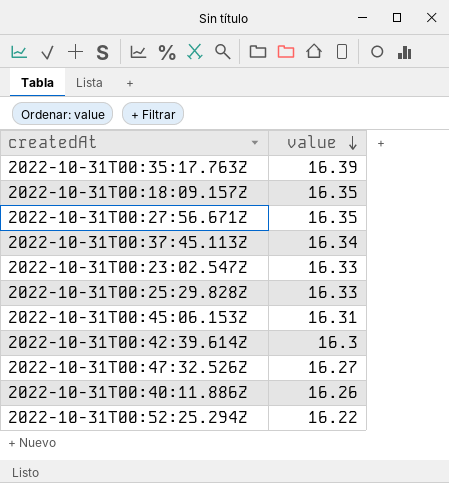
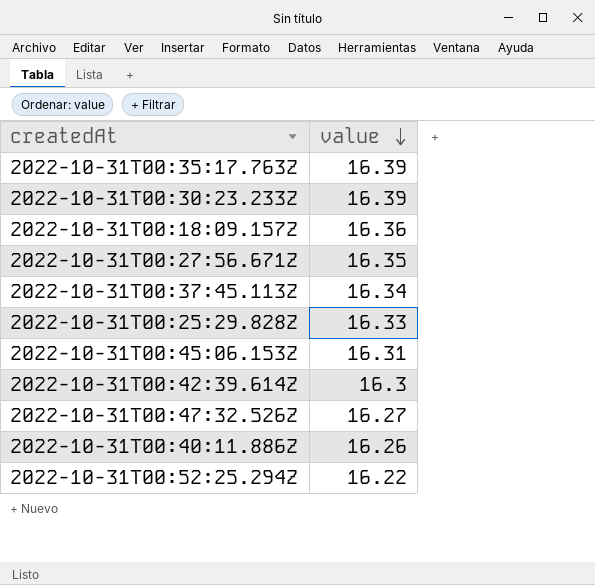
row 2022-10-31T00:23:02.547Z: 16.33 -> none
row 2022-10-31T00:30:23.233Z: none -> 16.39
2022-10-31T00:18:09.157Z | value: 16.35 -> 16.36

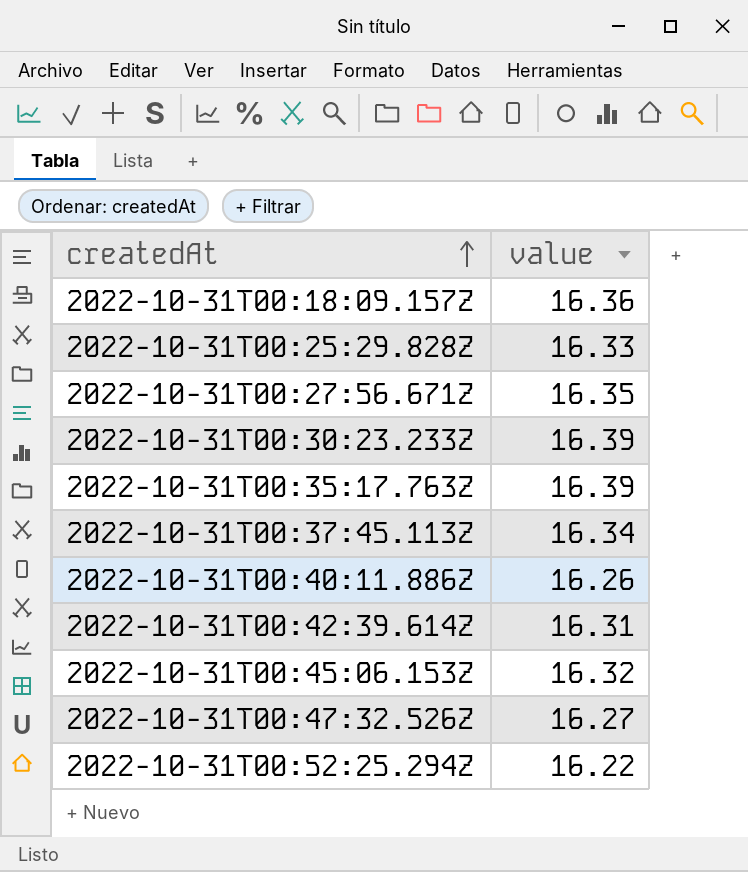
row order: value descending -> createdAt ascending
2022-10-31T00:42:39.614Z | value: 16.3 -> 16.31
2022-10-31T00:45:06.153Z | value: 16.31 -> 16.32

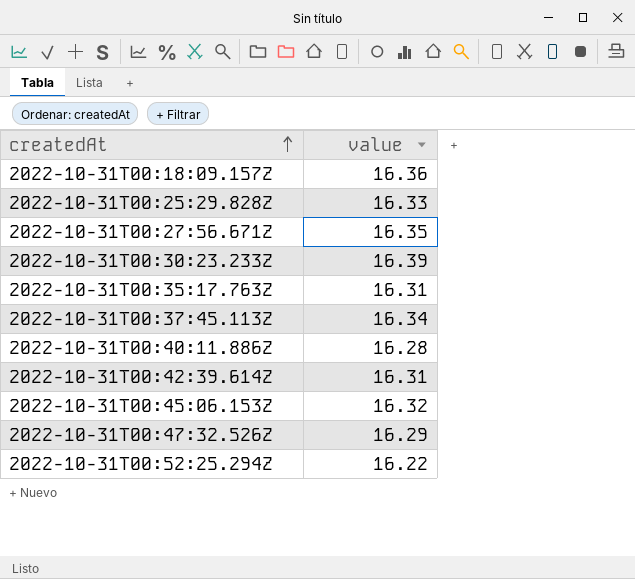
2022-10-31T00:35:17.763Z | value: 16.39 -> 16.31
2022-10-31T00:40:11.886Z | value: 16.26 -> 16.28
2022-10-31T00:47:32.526Z | value: 16.27 -> 16.29

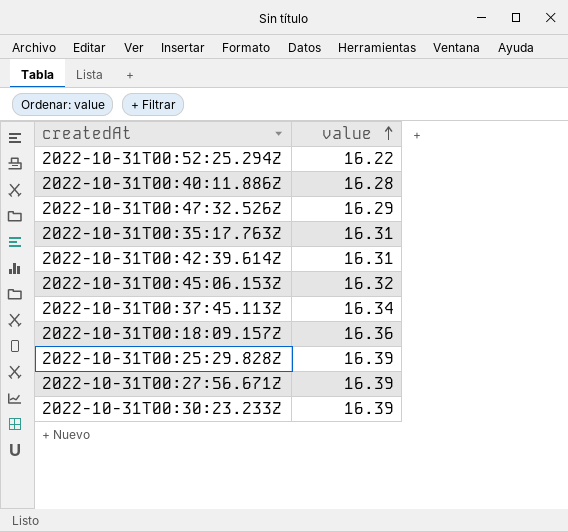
row order: createdAt ascending -> value ascending
2022-10-31T00:25:29.828Z | value: 16.33 -> 16.39
2022-10-31T00:27:56.671Z | value: 16.35 -> 16.39

